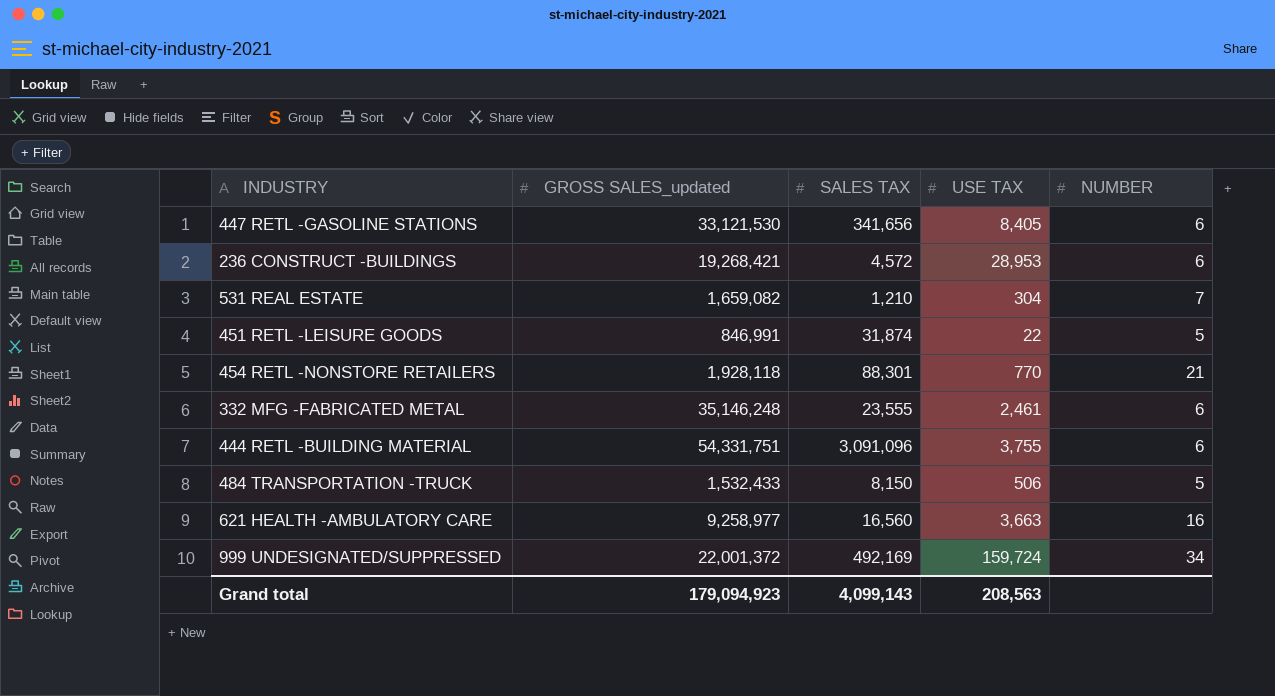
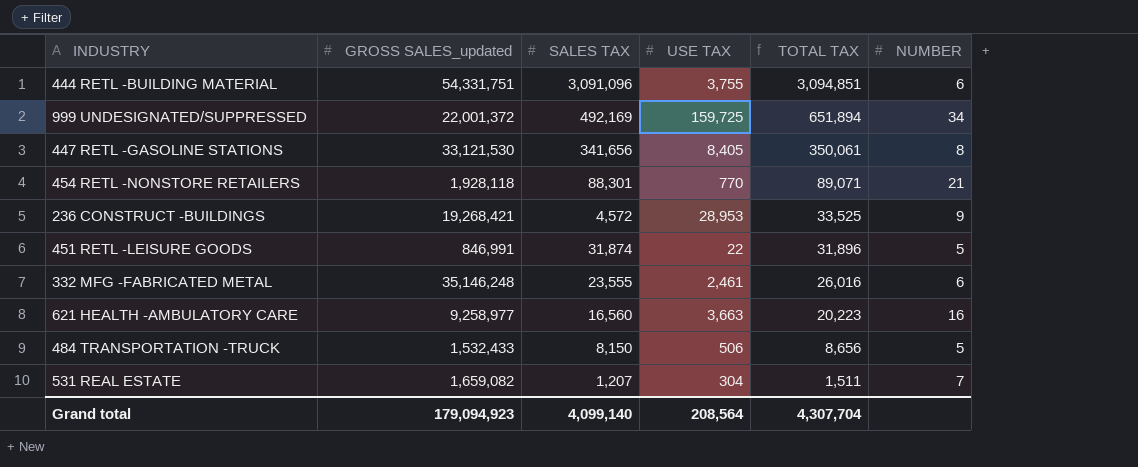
row order: none -> TOTAL TAX descending
column TOTAL TAX | formula: none -> [SALES TAX] + [USE TAX]
999 UNDESIGNATED/SUPPRESSED | USE TAX: 159,724 -> 159,725
447 RETL -GASOLINE STATIONS | NUMBER: 6 -> 8
236 CONSTRUCT -BUILDINGS | NUMBER: 6 -> 9
531 REAL ESTATE | SALES TAX: 1,210 -> 1,207
Grand total | SALES TAX: 4,099,143 -> 4,099,140
Grand total | USE TAX: 208,563 -> 208,564

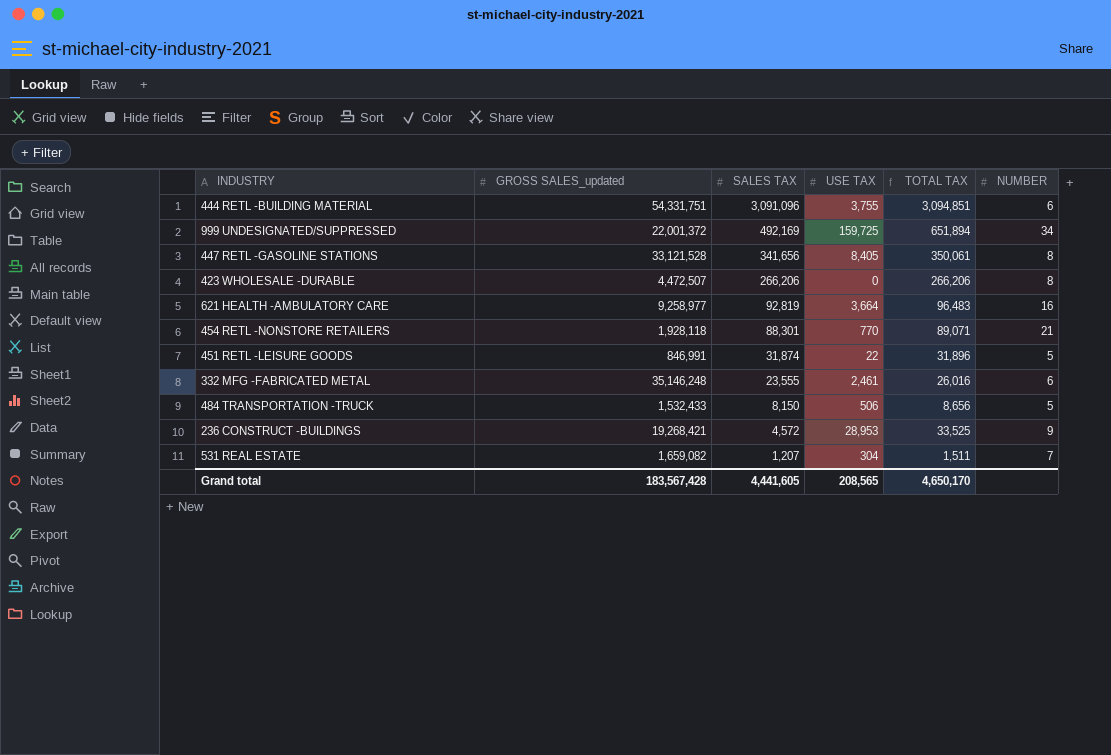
row order: TOTAL TAX descending -> SALES TAX descending
447 RETL -GASOLINE STATIONS | GROSS SALES_updated: 33,121,530 -> 33,121,528
row 423 WHOLESALE -DURABLE: none -> 4,472,507 | 266,206 | 0 | 266,206 | 8
621 HEALTH -AMBULATORY CARE | SALES TAX: 16,560 -> 92,819
621 HEALTH -AMBULATORY CARE | USE TAX: 3,663 -> 3,664
621 HEALTH -AMBULATORY CARE | TOTAL TAX: 20,223 -> 96,483
Grand total | GROSS SALES_updated: 179,094,923 -> 183,567,428
Grand total | SALES TAX: 4,099,140 -> 4,441,605
Grand total | USE TAX: 208,564 -> 208,565
Grand total | TOTAL TAX: 4,307,704 -> 4,650,170

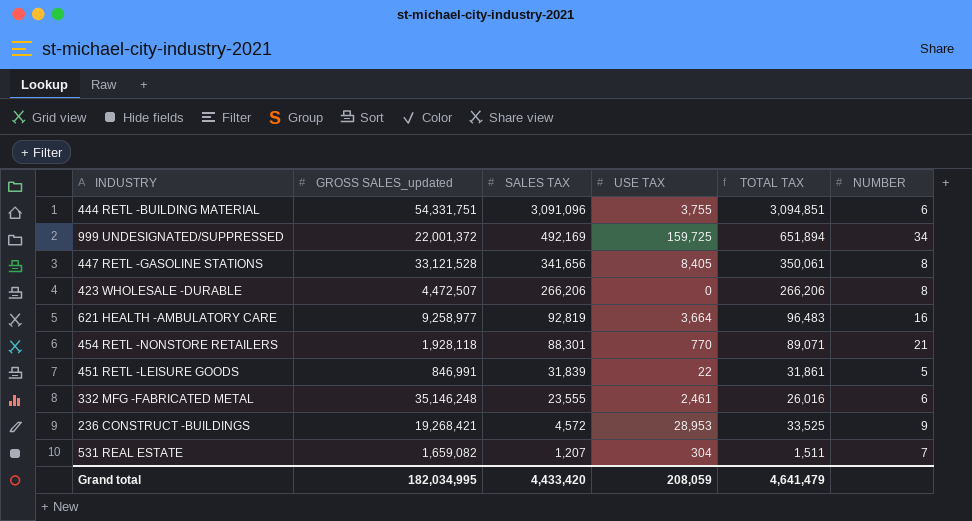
row 484 TRANSPORTATION -TRUCK: 1,532,433 | 8,150 | 506 | 8,656 | 5 -> none
451 RETL -LEISURE GOODS | SALES TAX: 31,874 -> 31,839
451 RETL -LEISURE GOODS | TOTAL TAX: 31,896 -> 31,861
Grand total | GROSS SALES_updated: 183,567,428 -> 182,034,995
Grand total | SALES TAX: 4,441,605 -> 4,433,420
Grand total | USE TAX: 208,565 -> 208,059
Grand total | TOTAL TAX: 4,650,170 -> 4,641,479

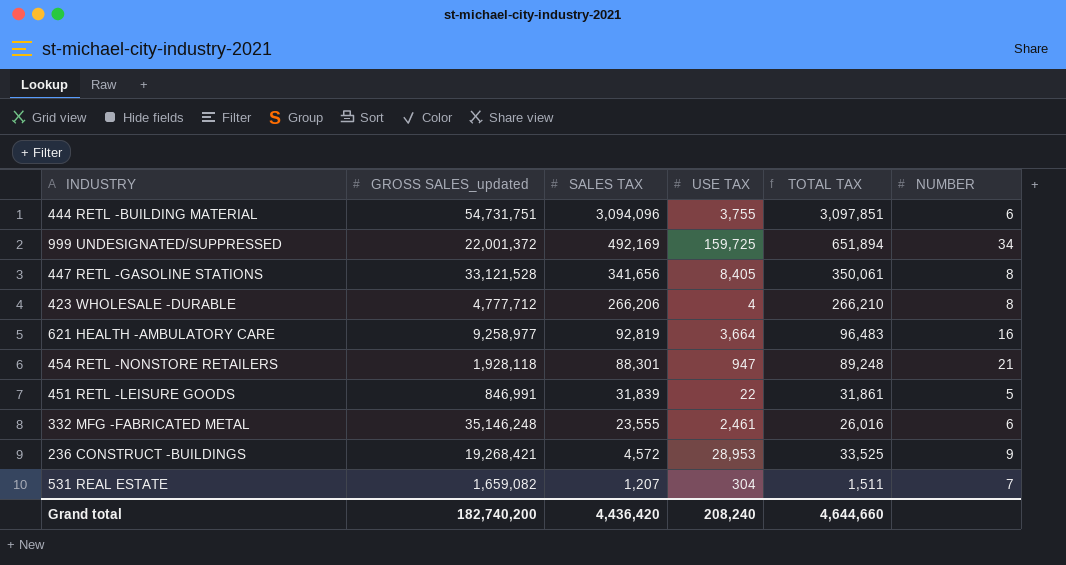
444 RETL -BUILDING MATERIAL | GROSS SALES_updated: 54,331,751 -> 54,731,751
444 RETL -BUILDING MATERIAL | SALES TAX: 3,091,096 -> 3,094,096
444 RETL -BUILDING MATERIAL | TOTAL TAX: 3,094,851 -> 3,097,851
423 WHOLESALE -DURABLE | GROSS SALES_updated: 4,472,507 -> 4,777,712
423 WHOLESALE -DURABLE | USE TAX: 0 -> 4
423 WHOLESALE -DURABLE | TOTAL TAX: 266,206 -> 266,210
454 RETL -NONSTORE RETAILERS | USE TAX: 770 -> 947
454 RETL -NONSTORE RETAILERS | TOTAL TAX: 89,071 -> 89,248
Grand total | GROSS SALES_updated: 182,034,995 -> 182,740,200
Grand total | SALES TAX: 4,433,420 -> 4,436,420
Grand total | USE TAX: 208,059 -> 208,240
Grand total | TOTAL TAX: 4,641,479 -> 4,644,660

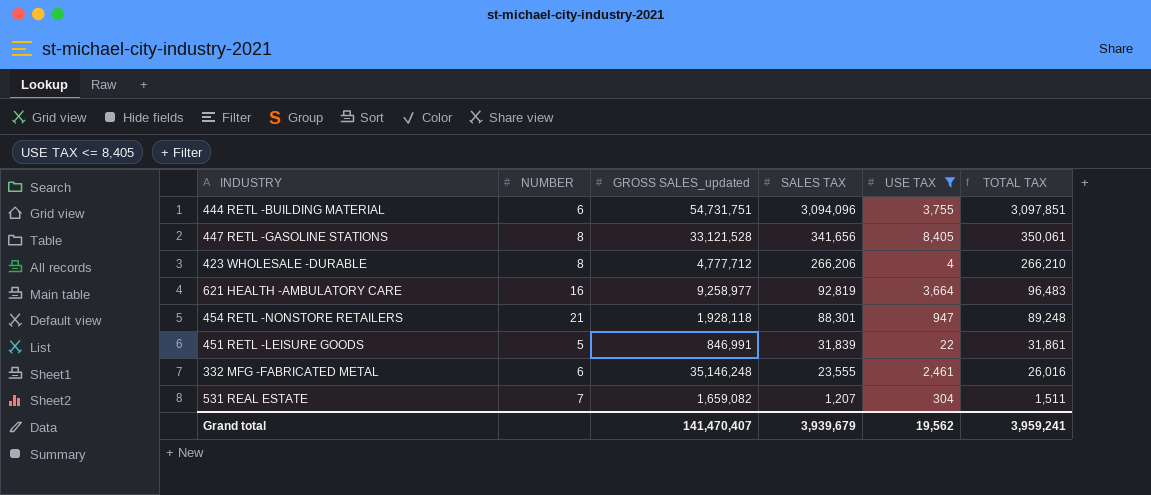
filter: none -> USE TAX <= 8,405
column NUMBER | position: 6 -> 2
Grand total | GROSS SALES_updated: 182,740,200 -> 141,470,407
Grand total | SALES TAX: 4,436,420 -> 3,939,679
Grand total | USE TAX: 208,240 -> 19,562
Grand total | TOTAL TAX: 4,644,660 -> 3,959,241

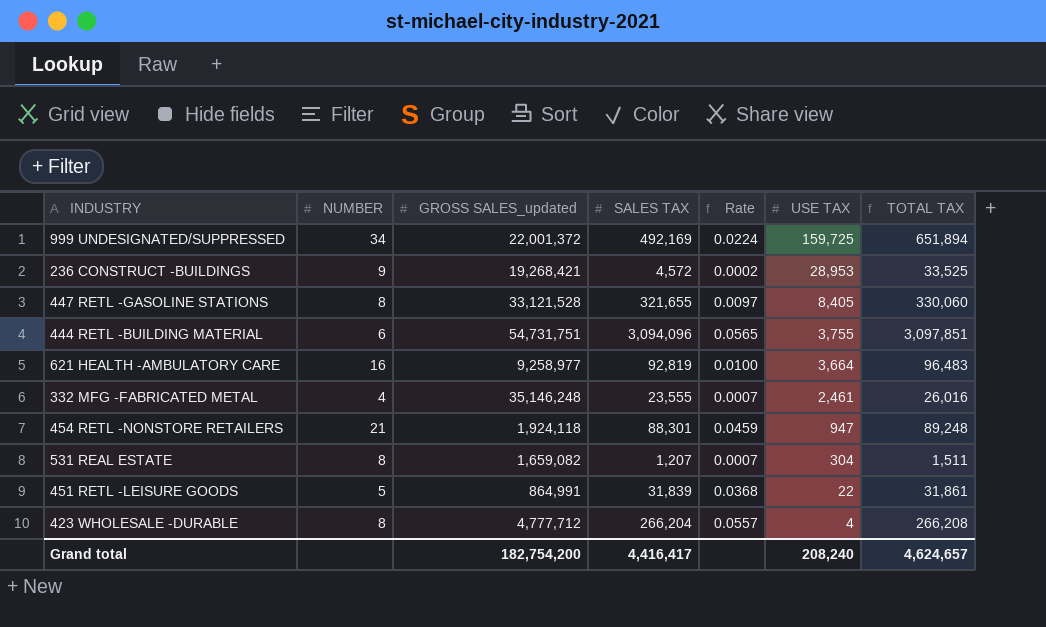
filter: USE TAX <= 8,405 -> none
row order: SALES TAX descending -> USE TAX descending
column Rate | formula: none -> [SALES TAX] / [GROSS SALES_updated]
447 RETL -GASOLINE STATIONS | SALES TAX: 341,656 -> 321,655
447 RETL -GASOLINE STATIONS | TOTAL TAX: 350,061 -> 330,060
332 MFG -FABRICATED METAL | NUMBER: 6 -> 4
454 RETL -NONSTORE RETAILERS | GROSS SALES_updated: 1,928,118 -> 1,924,118
531 REAL ESTATE | NUMBER: 7 -> 8
451 RETL -LEISURE GOODS | GROSS SALES_updated: 846,991 -> 864,991
423 WHOLESALE -DURABLE | SALES TAX: 266,206 -> 266,204
423 WHOLESALE -DURABLE | TOTAL TAX: 266,210 -> 266,208
Grand total | GROSS SALES_updated: 141,470,407 -> 182,754,200
Grand total | SALES TAX: 3,939,679 -> 4,416,417
Grand total | USE TAX: 19,562 -> 208,240
Grand total | TOTAL TAX: 3,959,241 -> 4,624,657

